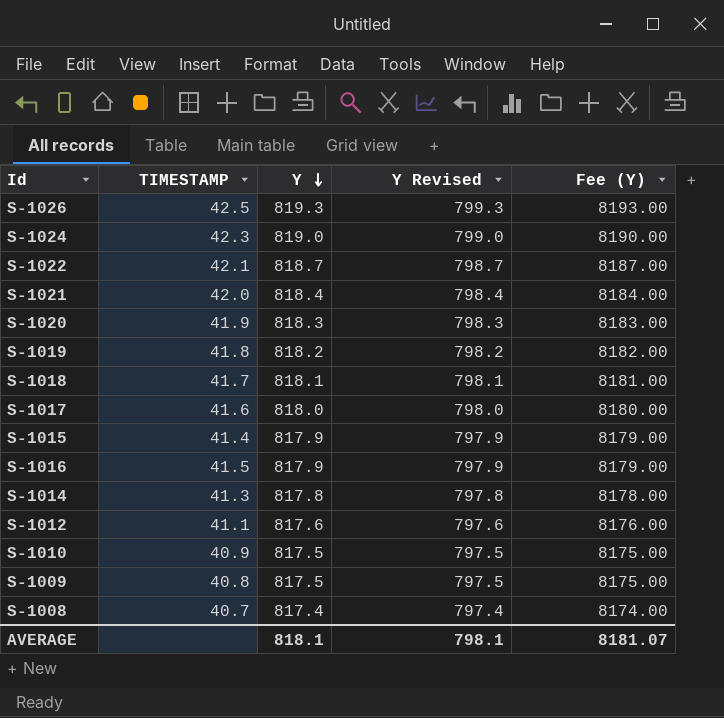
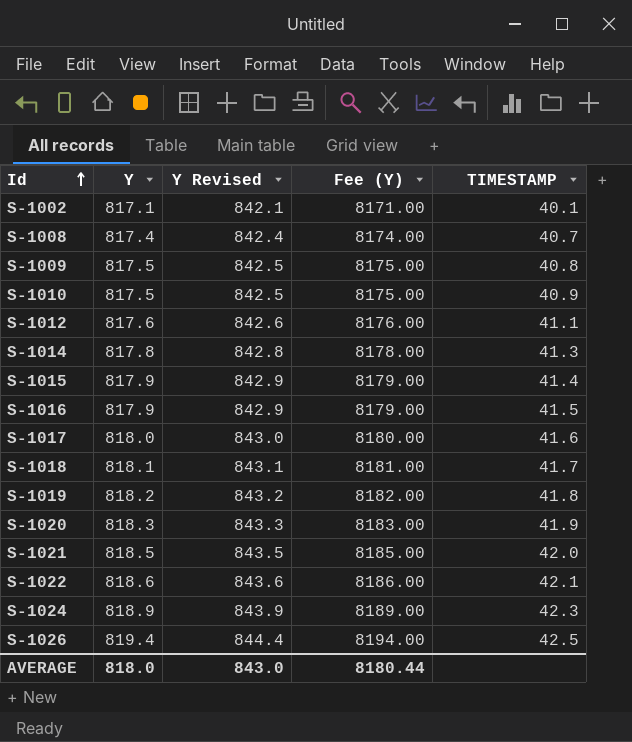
row order: Y descending -> Id ascending
column Y Revised | formula: [Y] - 20 -> [Y] + 25
column TIMESTAMP | position: 2 -> 5
row S-1002: none -> 817.1 | 842.1 | 8171.00 | 40.1
S-1021 | Y: 818.4 -> 818.5
S-1021 | Fee (Y): 8184.00 -> 8185.00
S-1022 | Y: 818.7 -> 818.6
S-1022 | Fee (Y): 8187.00 -> 8186.00
S-1024 | Y: 819.0 -> 818.9
S-1024 | Fee (Y): 8190.00 -> 8189.00
S-1026 | Y: 819.3 -> 819.4
S-1026 | Fee (Y): 8193.00 -> 8194.00
AVERAGE | Y: 818.1 -> 818.0
AVERAGE | Y Revised: 798.1 -> 843.0
AVERAGE | Fee (Y): 8181.07 -> 8180.44

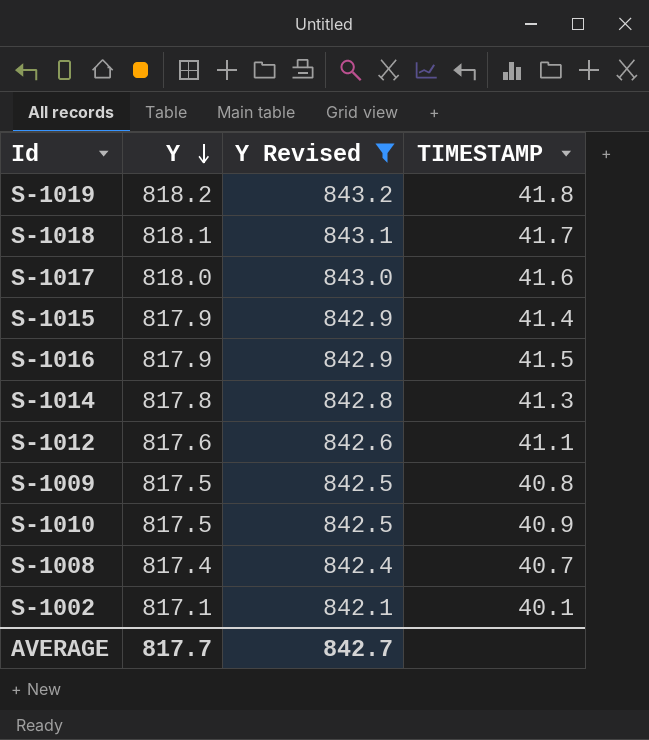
filter: none -> Y Revised <= 843.2
row order: Id ascending -> Y descending
column Fee (Y) | formula: [Y] * 10 -> none
AVERAGE | Y: 818.0 -> 817.7
AVERAGE | Y Revised: 843.0 -> 842.7

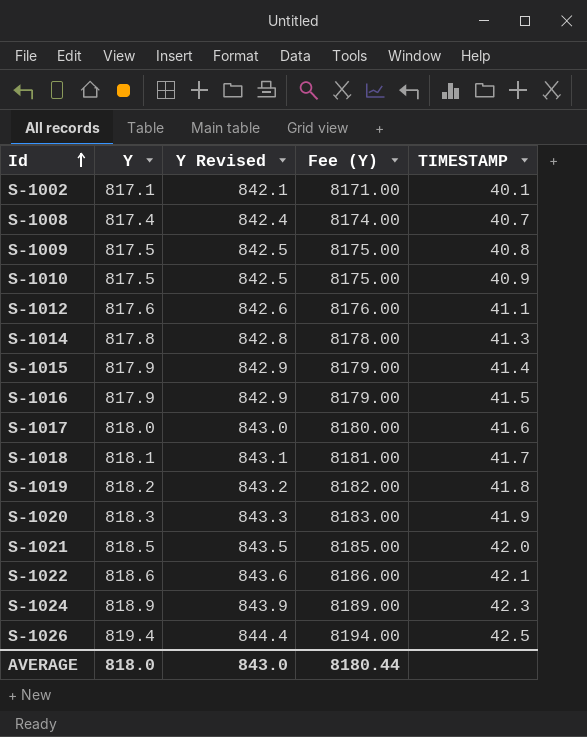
filter: Y Revised <= 843.2 -> none
row order: Y descending -> Id ascending
column Fee (Y) | formula: none -> [Y] * 10
AVERAGE | Y: 817.7 -> 818.0
AVERAGE | Y Revised: 842.7 -> 843.0

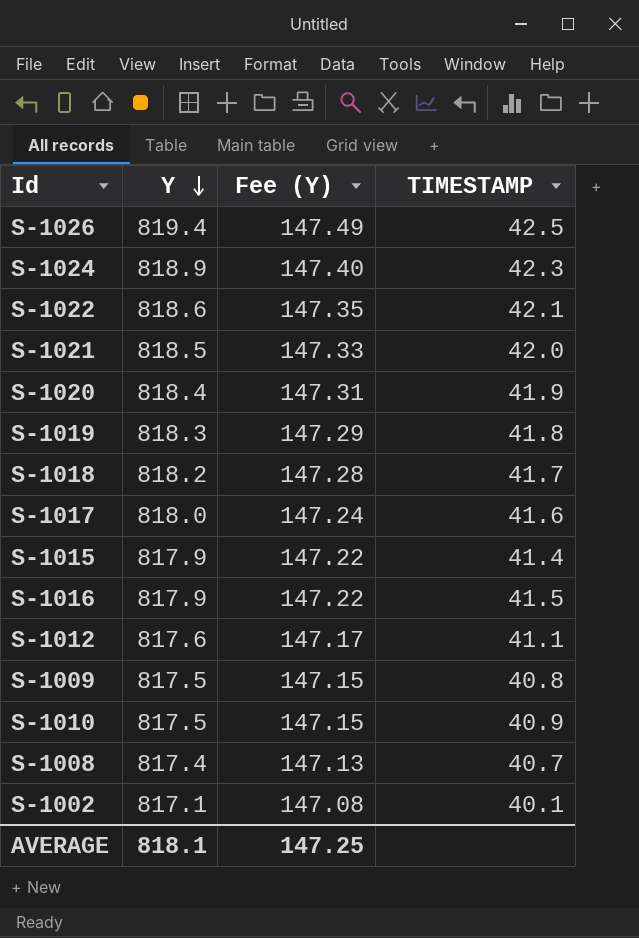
row order: Id ascending -> Y descending
column Y Revised | formula: [Y] + 25 -> none
column Fee (Y) | formula: [Y] * 10 -> [Y] * 0.18
row S-1014: 817.8 | 842.8 | 8178.00 | 41.3 -> none
S-1020 | Y: 818.3 -> 818.4
S-1019 | Y: 818.2 -> 818.3
S-1018 | Y: 818.1 -> 818.2
AVERAGE | Y: 818.0 -> 818.1
AVERAGE | Fee (Y): 8180.44 -> 147.25

